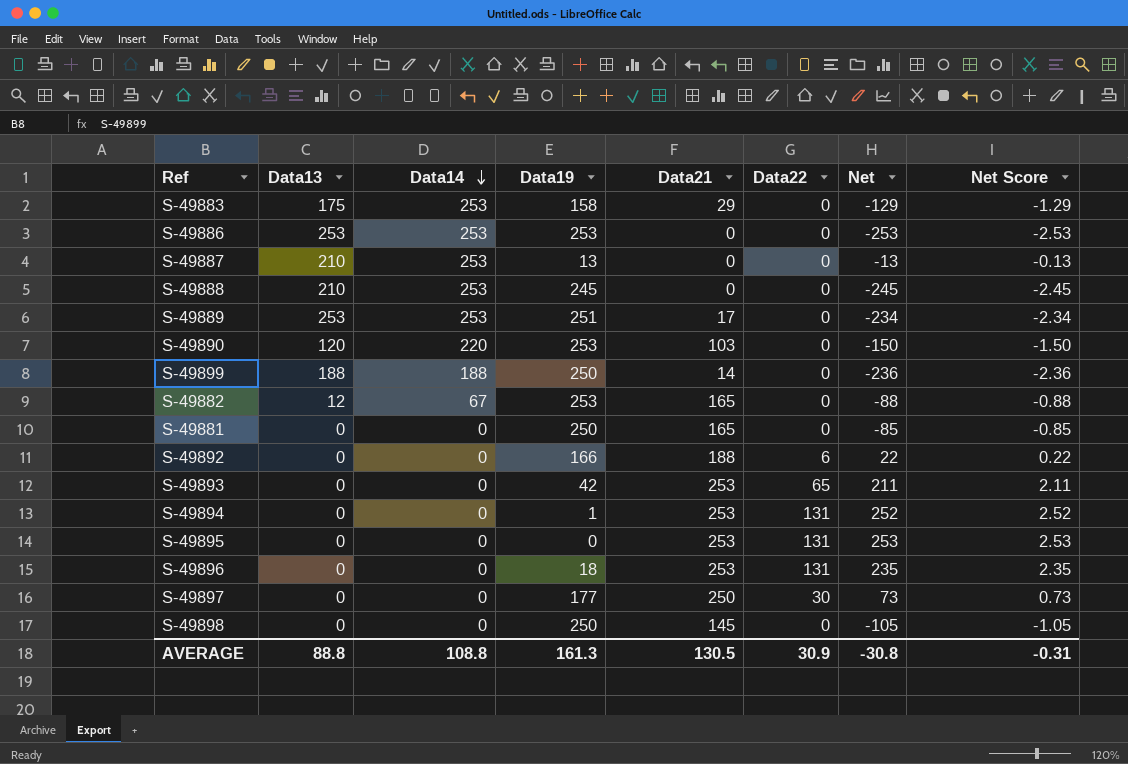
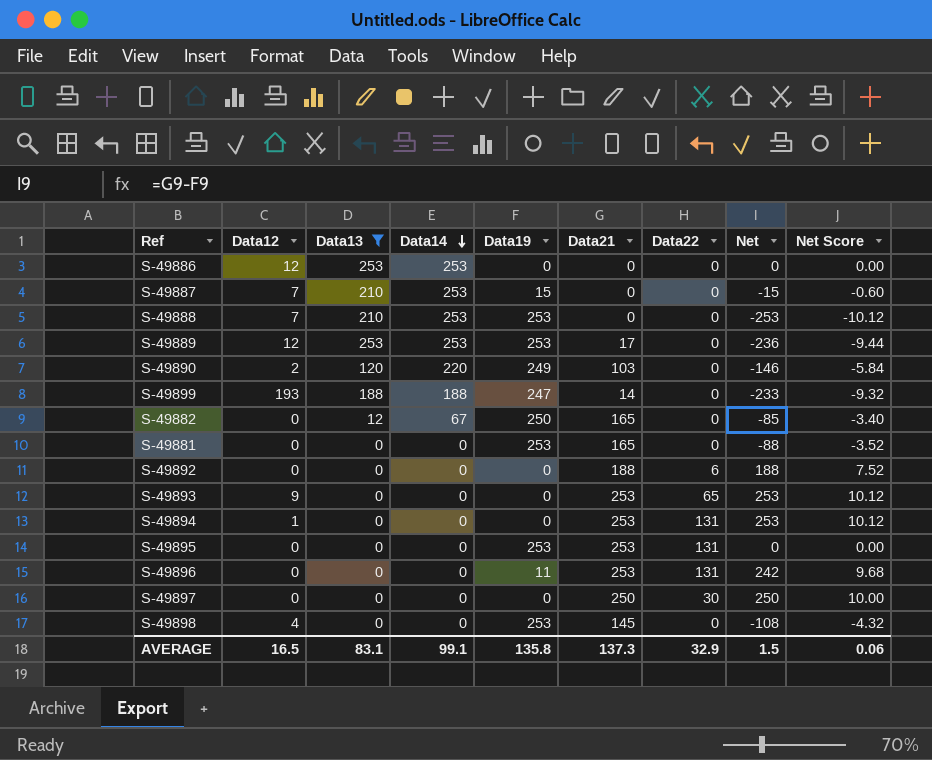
filter: none -> Data13 != 175
column Data12 | position: none -> 2
column Net Score | formula: [Net] * 0.01 -> [Net] * 0.04
S-49886 | Data19: 253 -> 0
S-49886 | Net: -253 -> 0
S-49887 | Data19: 13 -> 15
S-49887 | Net: -13 -> -15
S-49888 | Data19: 245 -> 253
S-49888 | Net: -245 -> -253
S-49889 | Data19: 251 -> 253
S-49889 | Net: -234 -> -236
S-49890 | Data19: 253 -> 249
S-49890 | Net: -150 -> -146
S-49899 | Data19: 250 -> 247
S-49899 | Net: -236 -> -233
S-49882 | Data19: 253 -> 250
S-49882 | Net: -88 -> -85
S-49881 | Data19: 250 -> 253
S-49881 | Net: -85 -> -88
S-49892 | Data19: 166 -> 0
S-49892 | Net: 22 -> 188
S-49893 | Data19: 42 -> 0
S-49893 | Net: 211 -> 253
S-49894 | Data19: 1 -> 0
S-49894 | Net: 252 -> 253
S-49895 | Data19: 0 -> 253
S-49895 | Net: 253 -> 0
S-49896 | Data19: 18 -> 11
S-49896 | Net: 235 -> 242
S-49897 | Data19: 177 -> 0
S-49897 | Net: 73 -> 250
S-49898 | Data19: 250 -> 253
S-49898 | Net: -105 -> -108
AVERAGE | Data13: 88.8 -> 83.1
AVERAGE | Data14: 108.8 -> 99.1
AVERAGE | Data19: 161.3 -> 135.8
AVERAGE | Data21: 130.5 -> 137.3
AVERAGE | Data22: 30.9 -> 32.9
AVERAGE | Net: -30.8 -> 1.5
AVERAGE | Net Score: -0.31 -> 0.06

